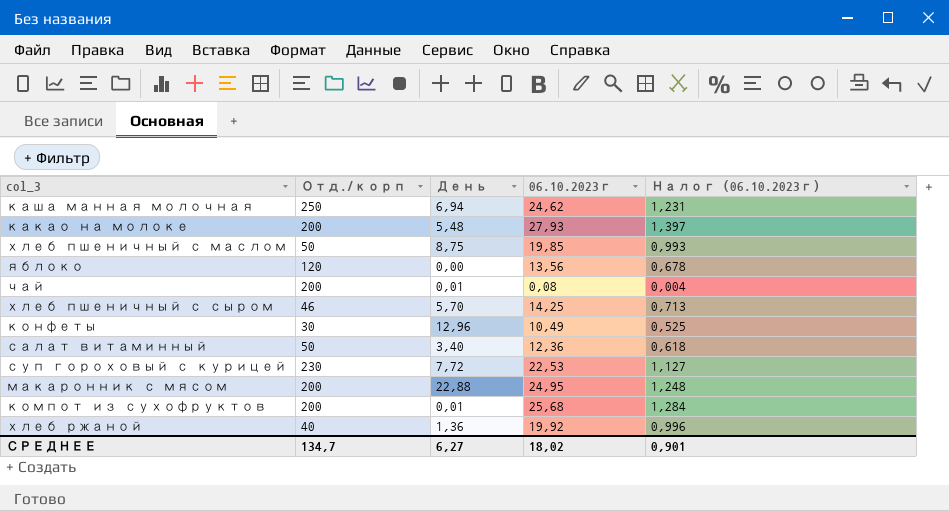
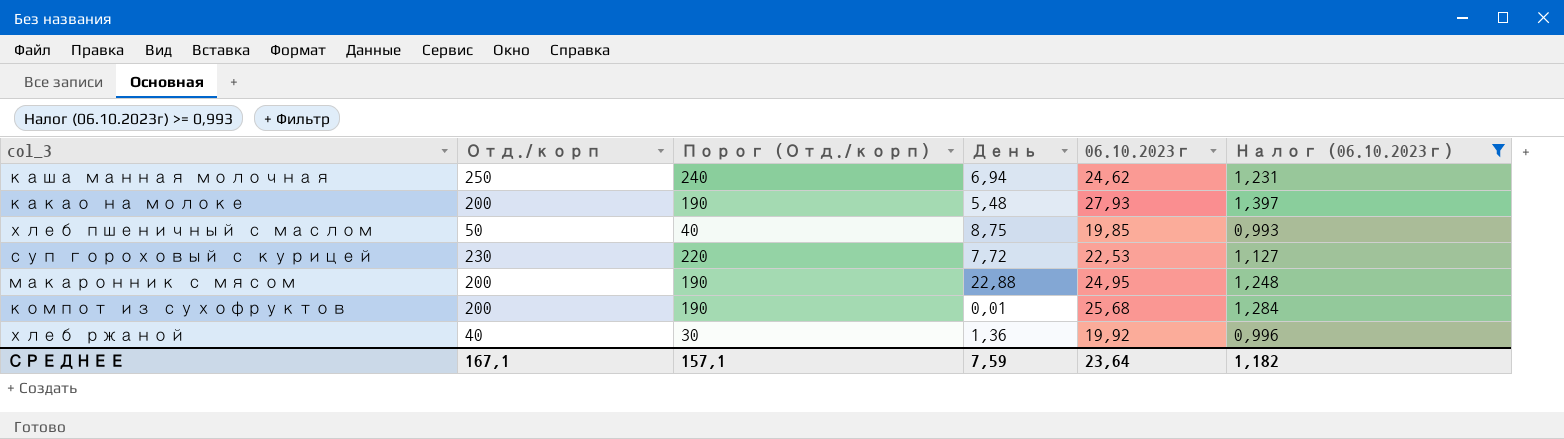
filter: none -> Налог (06.10.2023г) >= 0,993
column Порог (Отд./корп) | formula: none -> [Отд./корп] - 10
СРЕДНЕЕ | Отд./корп: 134,7 -> 167,1
СРЕДНЕЕ | День: 6,27 -> 7,59
СРЕДНЕЕ | 06.10.2023г: 18,02 -> 23,64
СРЕДНЕЕ | Налог (06.10.2023г): 0,901 -> 1,182

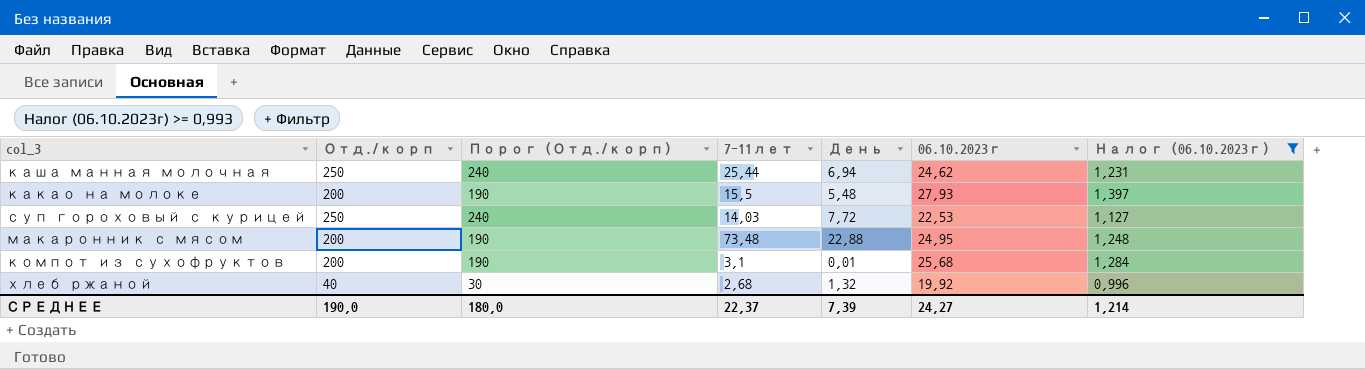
column 7-11лет | position: none -> 4
row хлеб пшеничный с маслом: 50 | 40 | 8,75 | 19,85 | 0,993 -> none
суп гороховый с курицей | Отд./корп: 230 -> 250
суп гороховый с курицей | Порог (Отд./корп): 220 -> 240
хлеб ржаной | День: 1,36 -> 1,32
СРЕДНЕЕ | Отд./корп: 167,1 -> 190,0
СРЕДНЕЕ | Порог (Отд./корп): 157,1 -> 180,0
СРЕДНЕЕ | День: 7,59 -> 7,39
СРЕДНЕЕ | 06.10.2023г: 23,64 -> 24,27
СРЕДНЕЕ | Налог (06.10.2023г): 1,182 -> 1,214

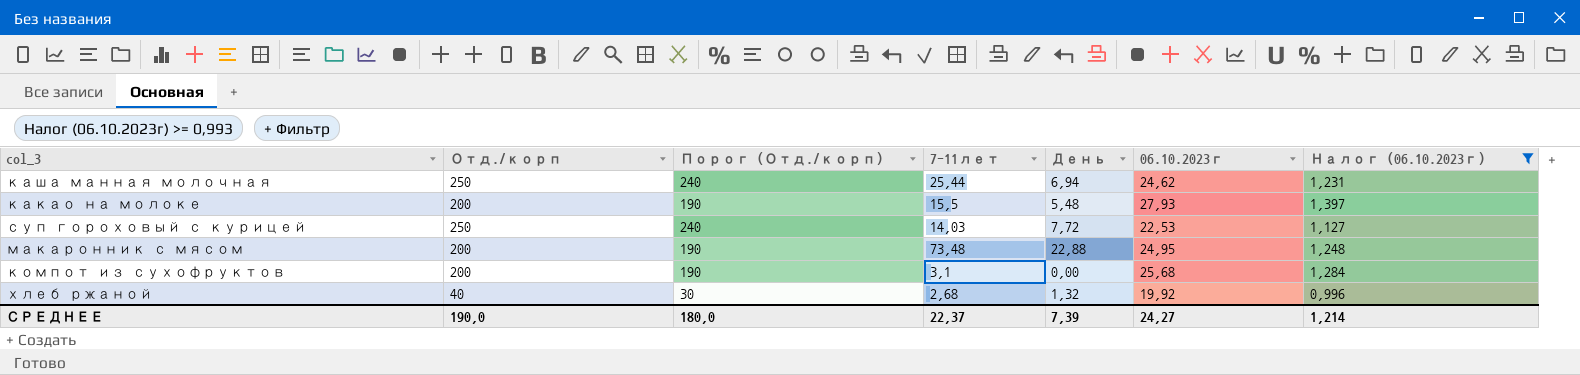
компот из сухофруктов | День: 0,01 -> 0,00

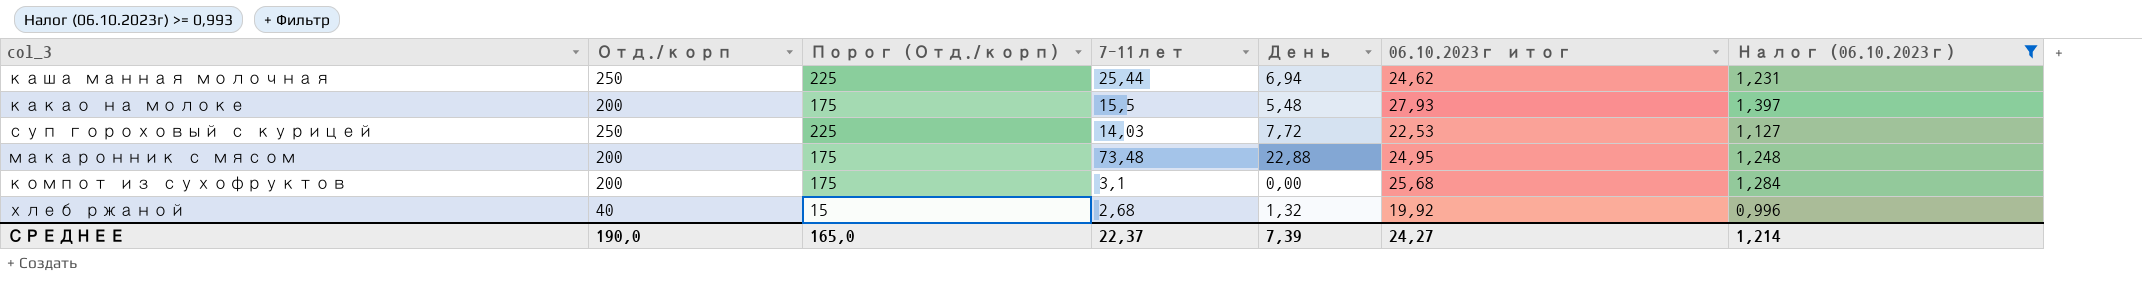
column Порог (Отд./корп) | formula: [Отд./корп] - 10 -> [Отд./корп] - 25
column name: 06.10.2023г -> 06.10.2023г итог
СРЕДНЕЕ | Порог (Отд./корп): 180,0 -> 165,0

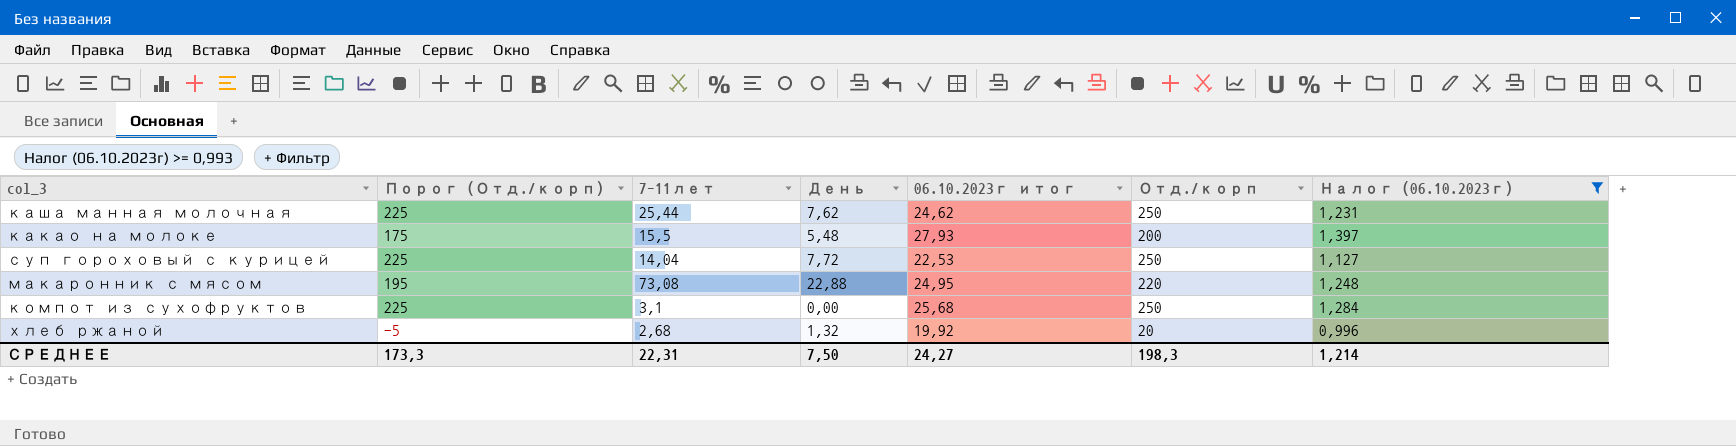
column Отд./корп | position: 2 -> 6
каша манная молочная | День: 6,94 -> 7,62
суп гороховый с курицей | 7-11лет: 14,03 -> 14,04
макаронник с мясом | Порог (Отд./корп): 175 -> 195
макаронник с мясом | 7-11лет: 73,48 -> 73,08
макаронник с мясом | Отд./корп: 200 -> 220
компот из сухофруктов | Порог (Отд./корп): 175 -> 225
компот из сухофруктов | Отд./корп: 200 -> 250
хлеб ржаной | Порог (Отд./корп): 15 -> -5
хлеб ржаной | Отд./корп: 40 -> 20
СРЕДНЕЕ | Порог (Отд./корп): 165,0 -> 173,3
СРЕДНЕЕ | 7-11лет: 22,37 -> 22,31
СРЕДНЕЕ | День: 7,39 -> 7,50
СРЕДНЕЕ | Отд./корп: 190,0 -> 198,3

